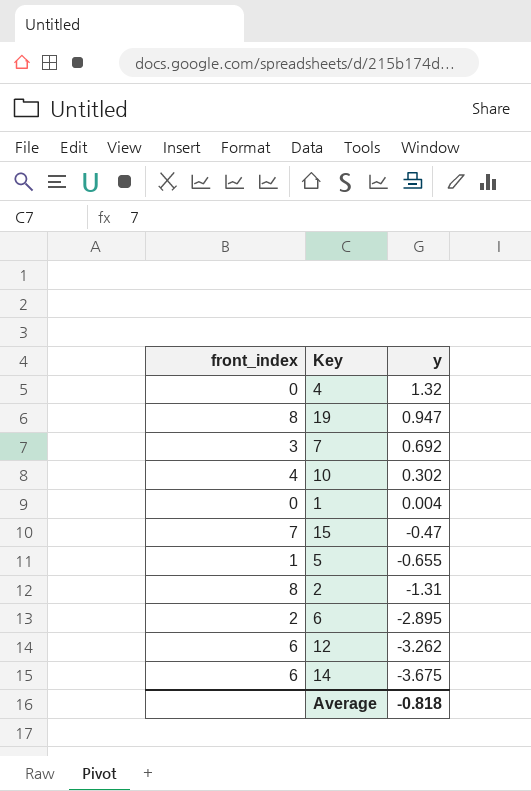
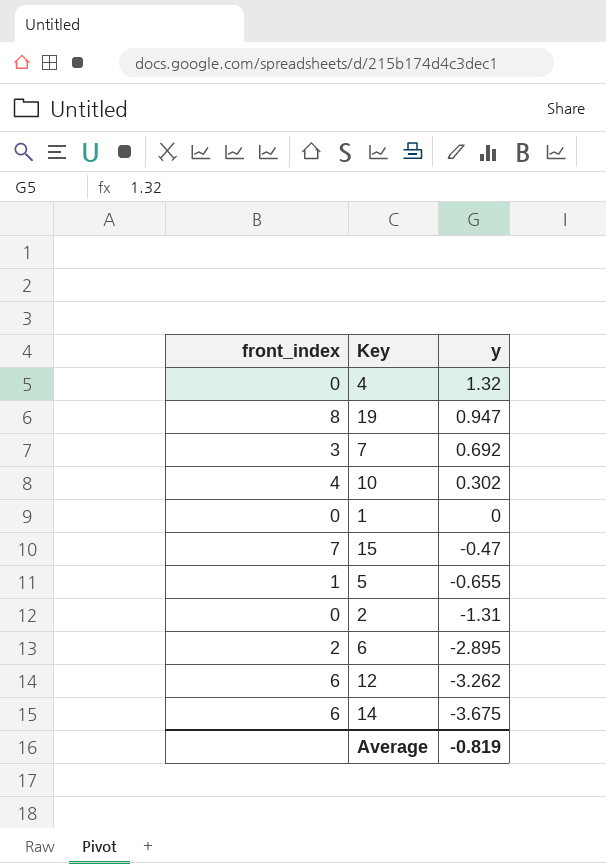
1 | y: 0.004 -> 0
2 | front_index: 8 -> 0
Average | y: -0.818 -> -0.819

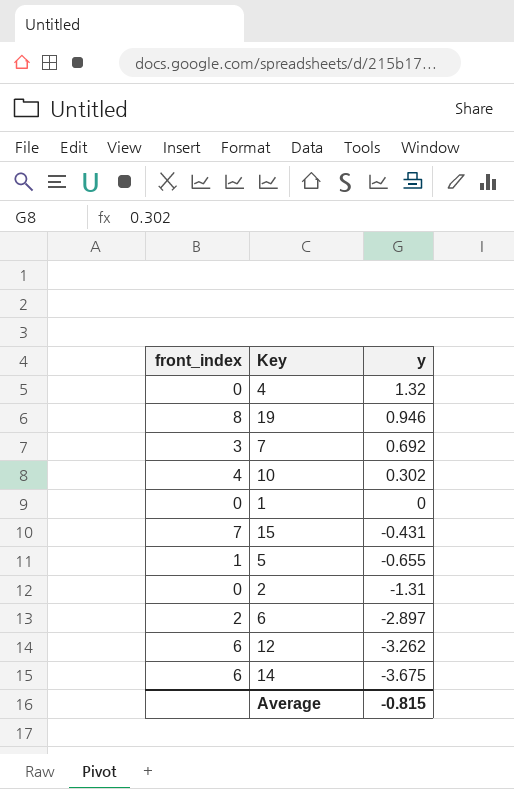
19 | y: 0.947 -> 0.946
15 | y: -0.47 -> -0.431
6 | y: -2.895 -> -2.897
Average | y: -0.819 -> -0.815

